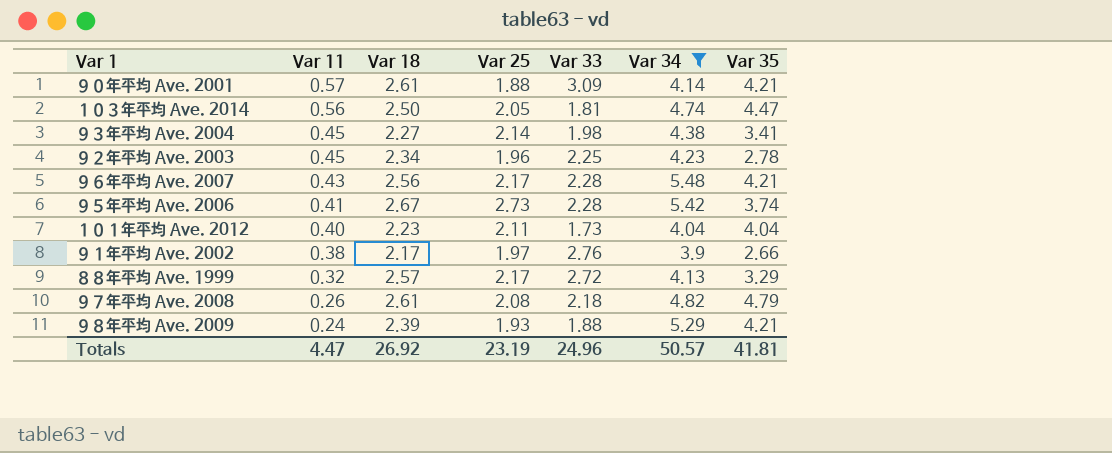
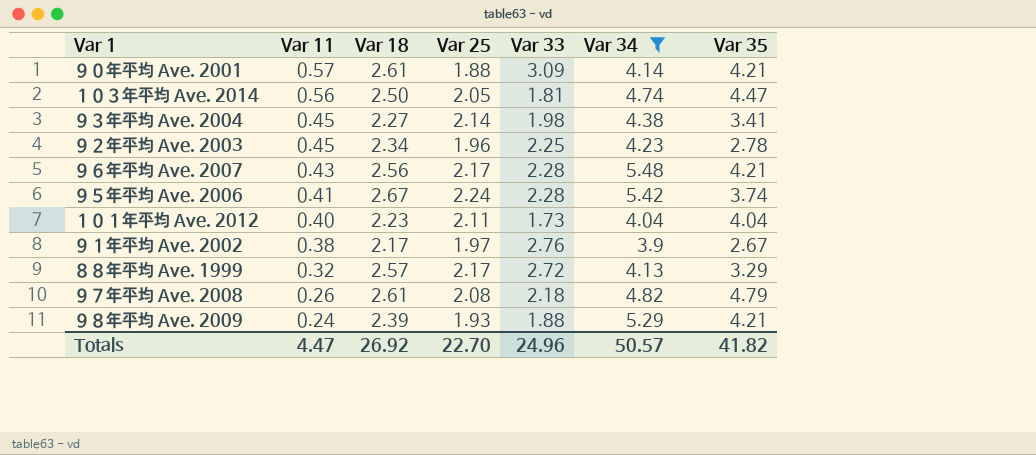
９５年平均 Ave. 2006 | Var 25: 2.73 -> 2.24
９１年平均 Ave. 2002 | Var 35: 2.66 -> 2.67
Totals | Var 25: 23.19 -> 22.70
Totals | Var 35: 41.81 -> 41.82

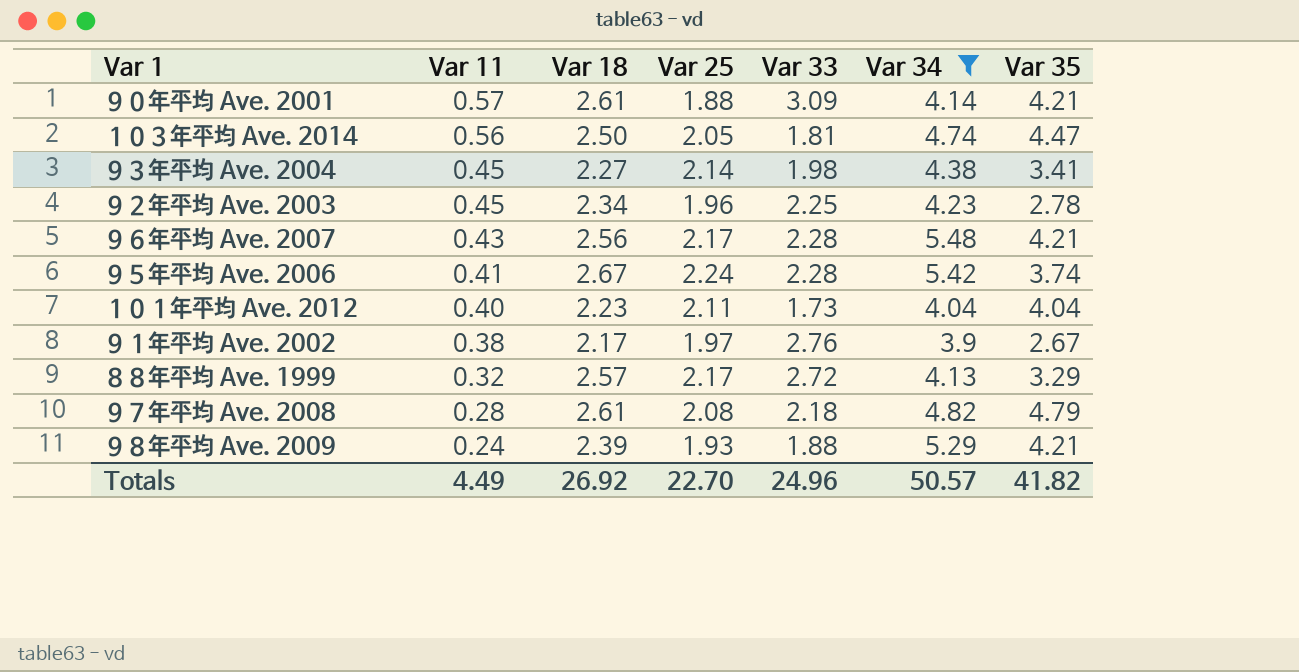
９７年平均 Ave. 2008 | Var 11: 0.26 -> 0.28
Totals | Var 11: 4.47 -> 4.49

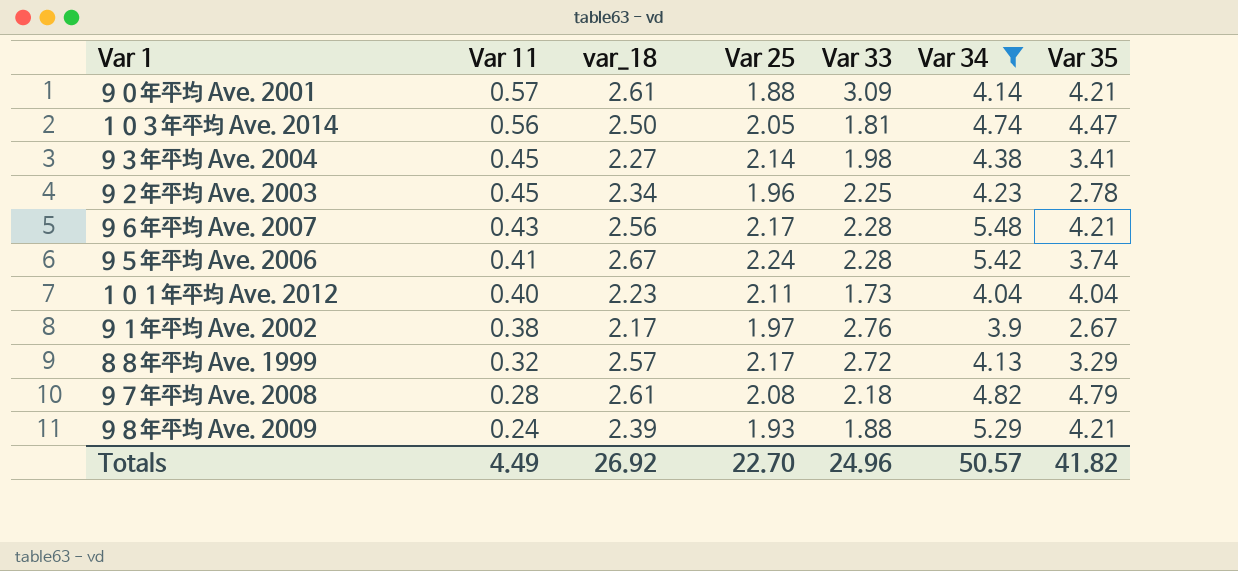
column name: Var 18 -> var_18

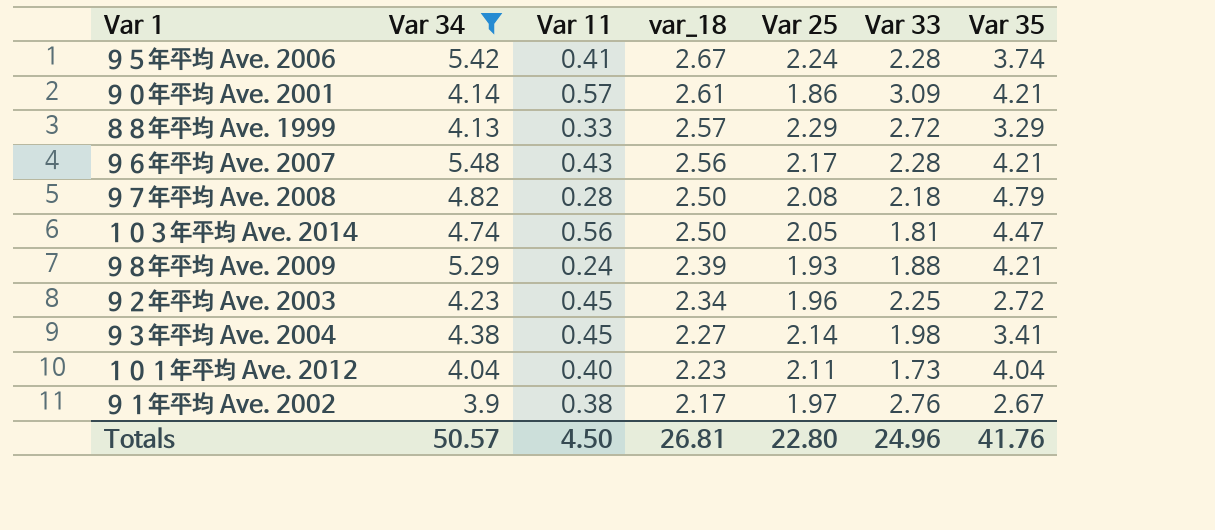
row order: Var 11 descending -> var_18 descending
column Var 34 | position: 6 -> 2
９０年平均 Ave. 2001 | Var 25: 1.88 -> 1.86
８８年平均 Ave. 1999 | Var 11: 0.32 -> 0.33
８８年平均 Ave. 1999 | Var 25: 2.17 -> 2.29
９７年平均 Ave. 2008 | var_18: 2.61 -> 2.50
９２年平均 Ave. 2003 | Var 35: 2.78 -> 2.72
Totals | Var 11: 4.49 -> 4.50
Totals | var_18: 26.92 -> 26.81
Totals | Var 25: 22.70 -> 22.80
Totals | Var 35: 41.82 -> 41.76

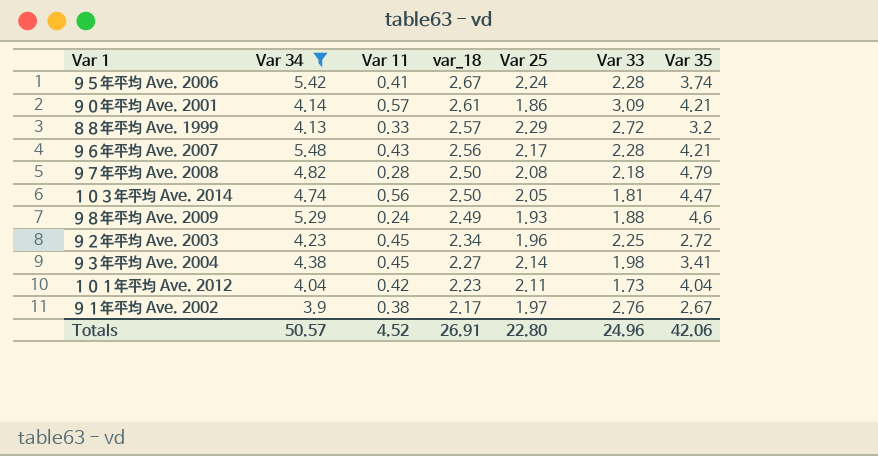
８８年平均 Ave. 1999 | Var 35: 3.29 -> 3.2
９８年平均 Ave. 2009 | var_18: 2.39 -> 2.49
９８年平均 Ave. 2009 | Var 35: 4.21 -> 4.6
１０１年平均 Ave. 2012 | Var 11: 0.40 -> 0.42
Totals | Var 11: 4.50 -> 4.52
Totals | var_18: 26.81 -> 26.91
Totals | Var 35: 41.76 -> 42.06

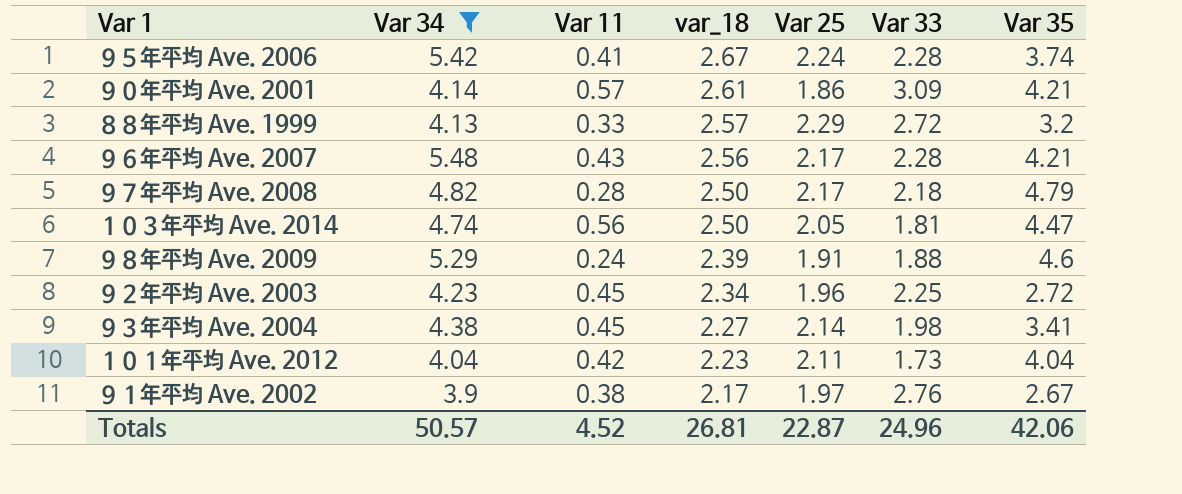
９７年平均 Ave. 2008 | Var 25: 2.08 -> 2.17
９８年平均 Ave. 2009 | var_18: 2.49 -> 2.39
９８年平均 Ave. 2009 | Var 25: 1.93 -> 1.91
Totals | var_18: 26.91 -> 26.81
Totals | Var 25: 22.80 -> 22.87

